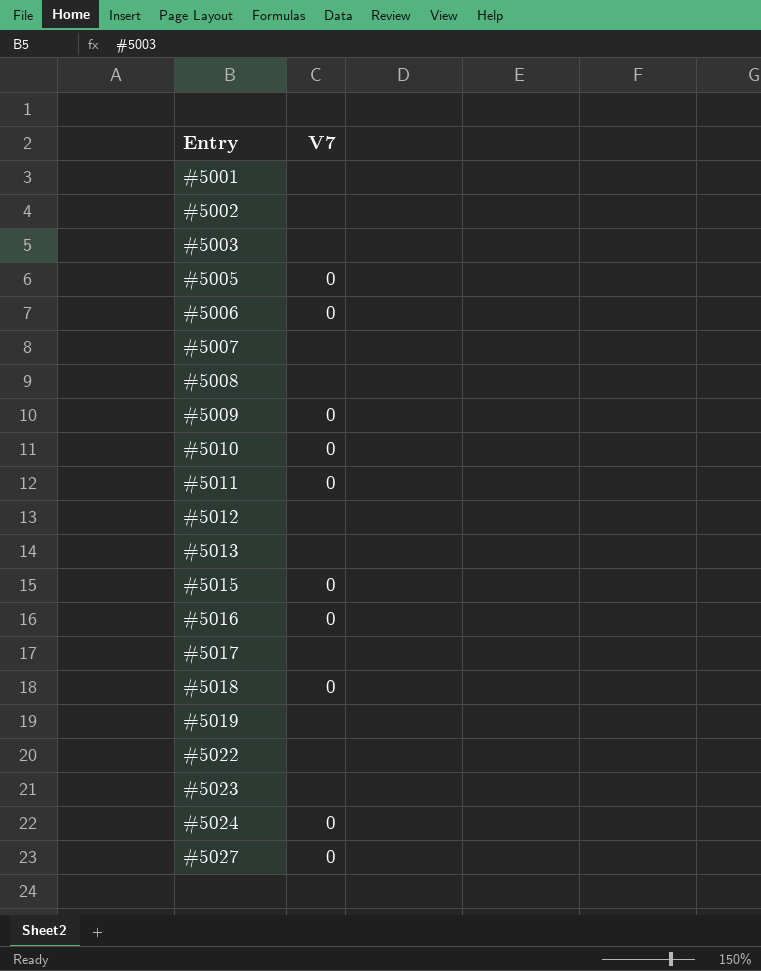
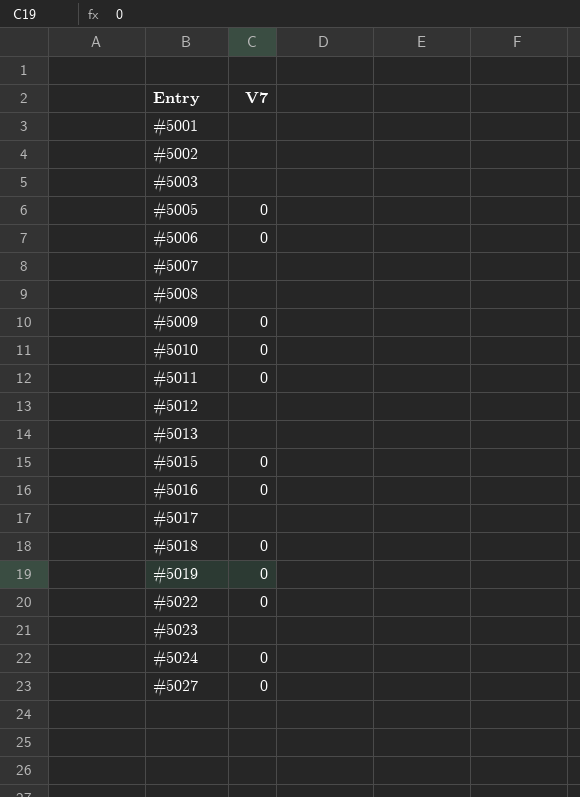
#5019 | V7: none -> 0
#5022 | V7: none -> 0

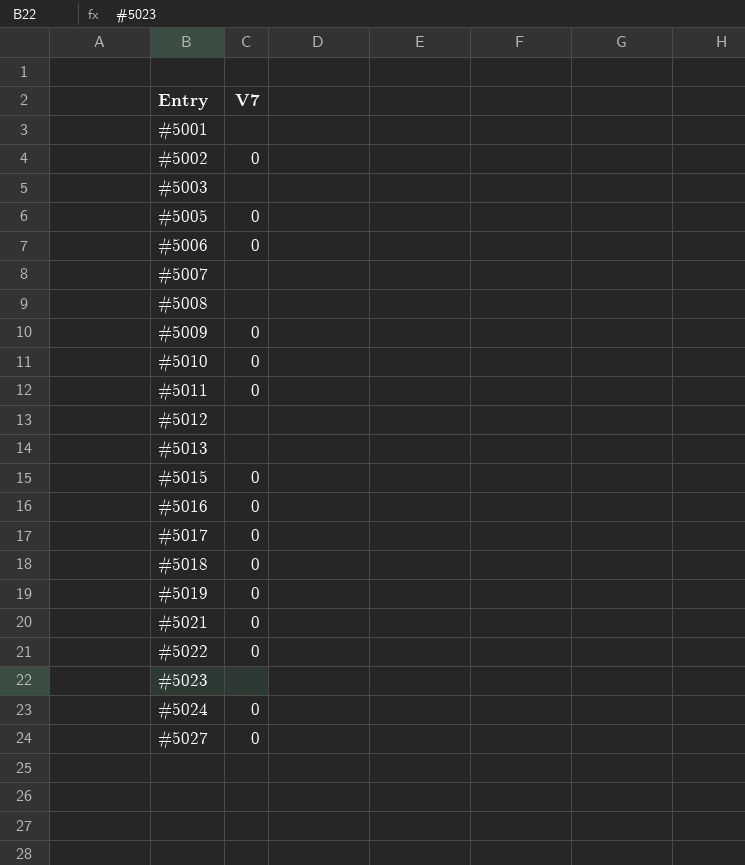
#5002 | V7: none -> 0
#5017 | V7: none -> 0
row #5021: none -> 0

